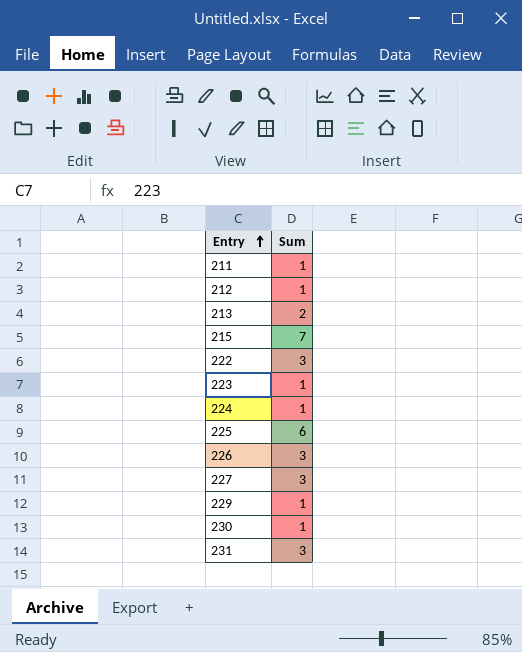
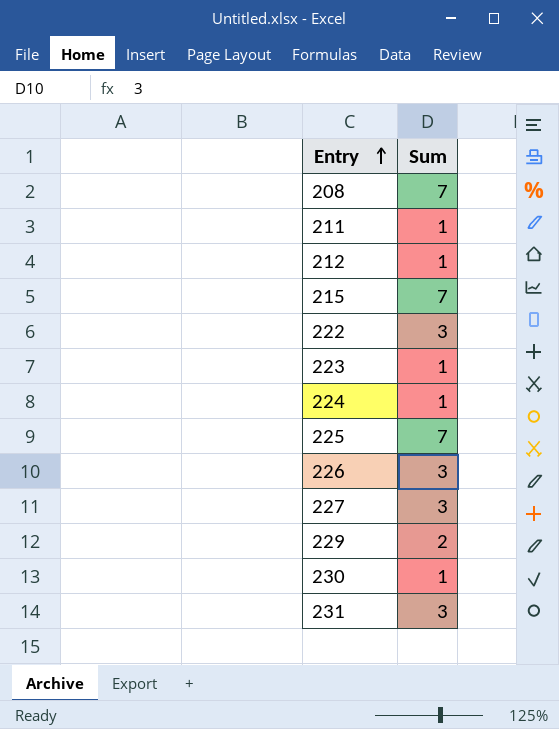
row 213: 2 -> none
row 208: none -> 7
225 | Sum: 6 -> 7
229 | Sum: 1 -> 2

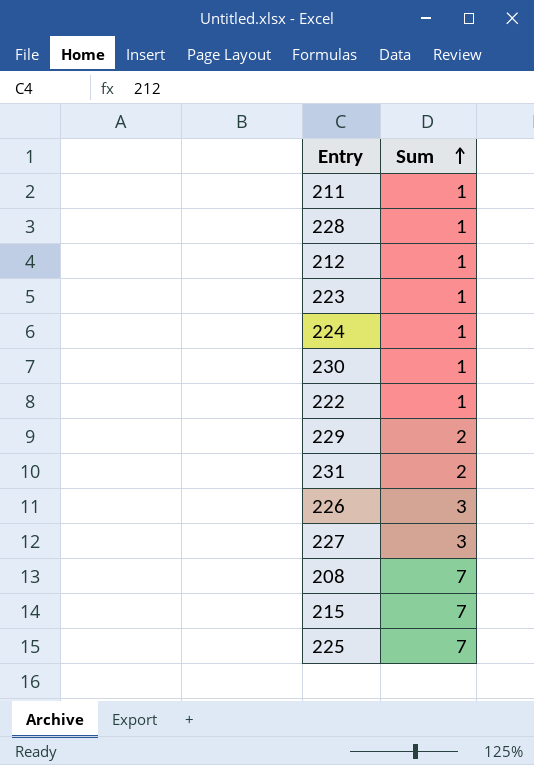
row order: Entry ascending -> Sum ascending
row 228: none -> 1
222 | Sum: 3 -> 1
231 | Sum: 3 -> 2

